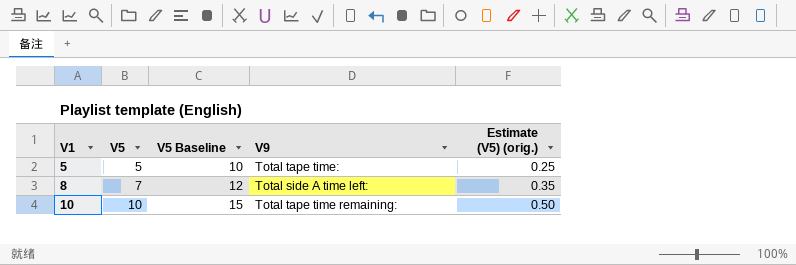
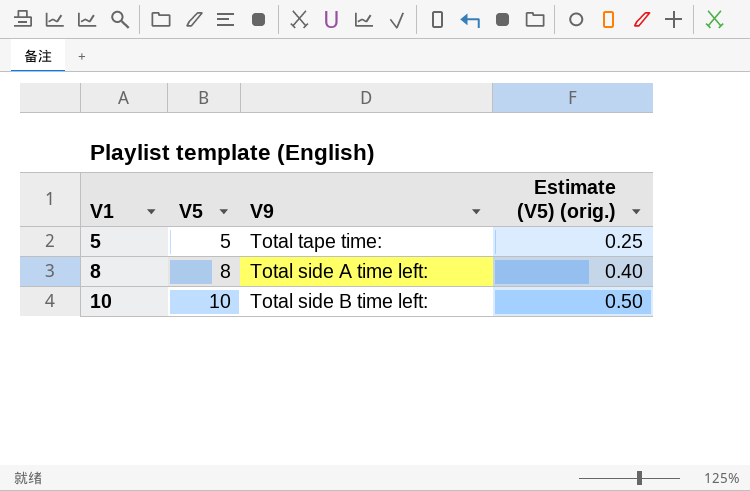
column V5 Baseline | formula: [V5] + 5 -> none
8 | V5: 7 -> 8
8 | Estimate (V5) (orig.): 0.35 -> 0.40
10 | V9: Total tape time remaining: -> Total side B time left:

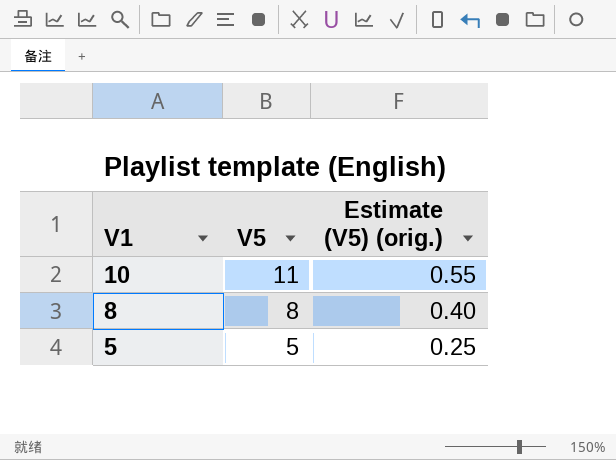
row order: V1 ascending -> V1 descending
column V9 | position: 3 -> none
10 | V5: 10 -> 11
10 | Estimate (V5) (orig.): 0.50 -> 0.55

